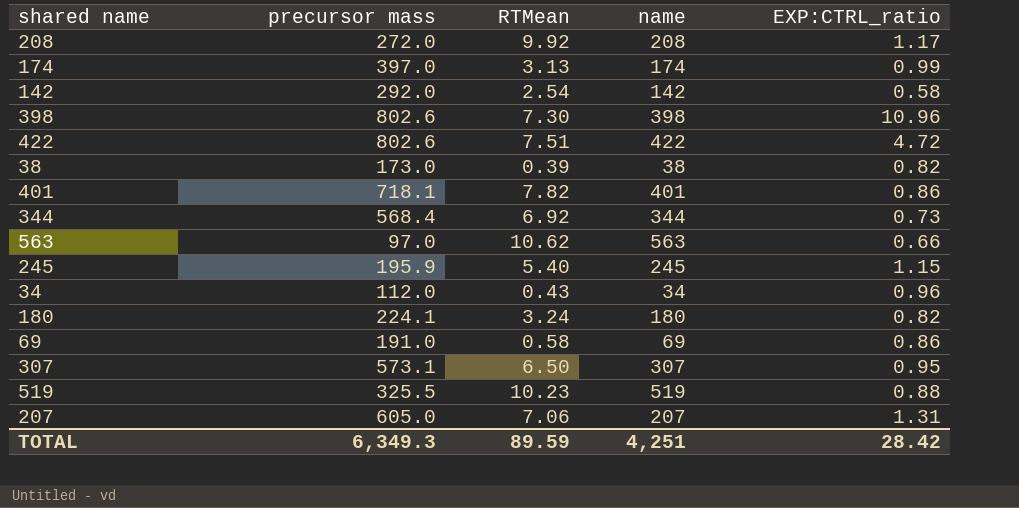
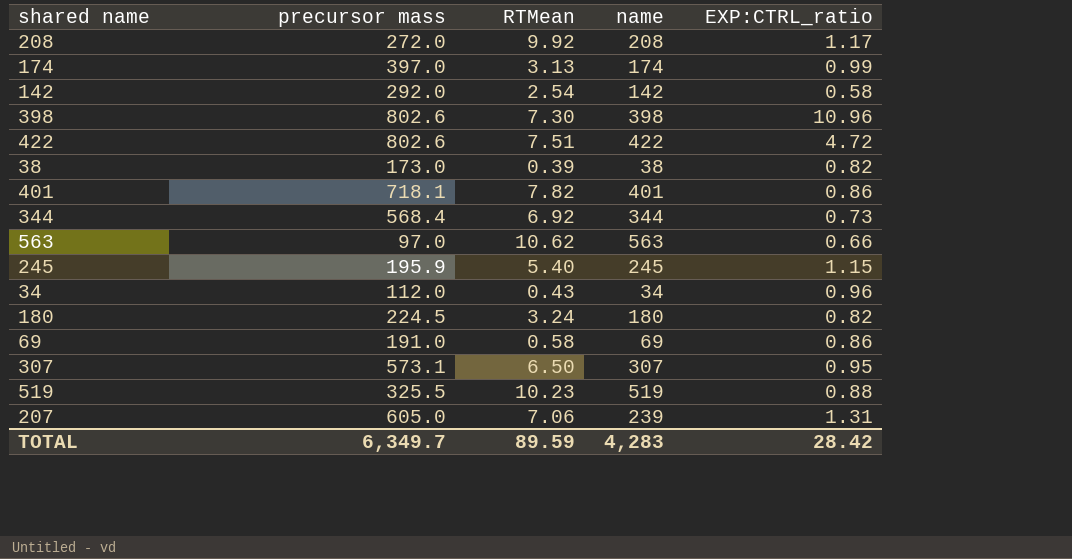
180 | precursor mass: 224.1 -> 224.5
207 | name: 207 -> 239
TOTAL | precursor mass: 6,349.3 -> 6,349.7
TOTAL | name: 4,251 -> 4,283

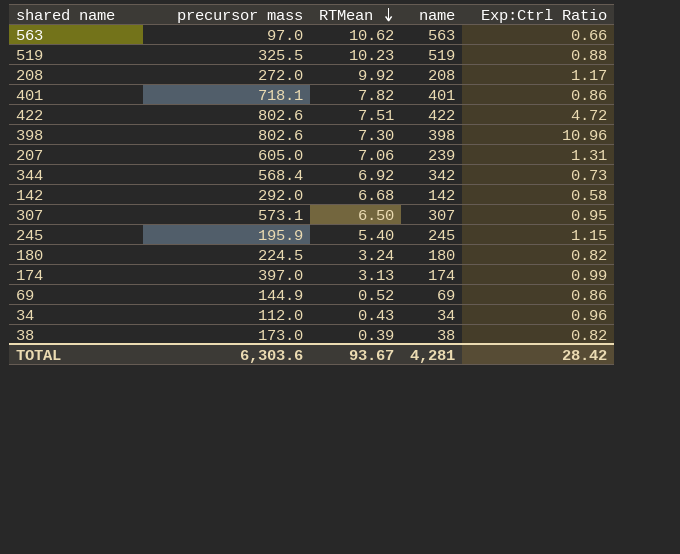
row order: none -> RTMean descending
column name: EXP:CTRL_ratio -> Exp:Ctrl Ratio
344 | name: 344 -> 342
142 | RTMean: 2.54 -> 6.68
69 | precursor mass: 191.0 -> 144.9
69 | RTMean: 0.58 -> 0.52
TOTAL | precursor mass: 6,349.7 -> 6,303.6
TOTAL | RTMean: 89.59 -> 93.67
TOTAL | name: 4,283 -> 4,281

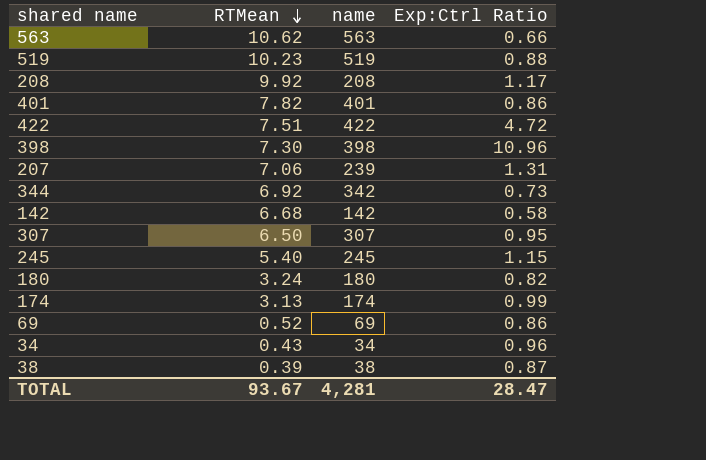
column precursor mass | position: 2 -> none
38 | Exp:Ctrl Ratio: 0.82 -> 0.87
TOTAL | Exp:Ctrl Ratio: 28.42 -> 28.47

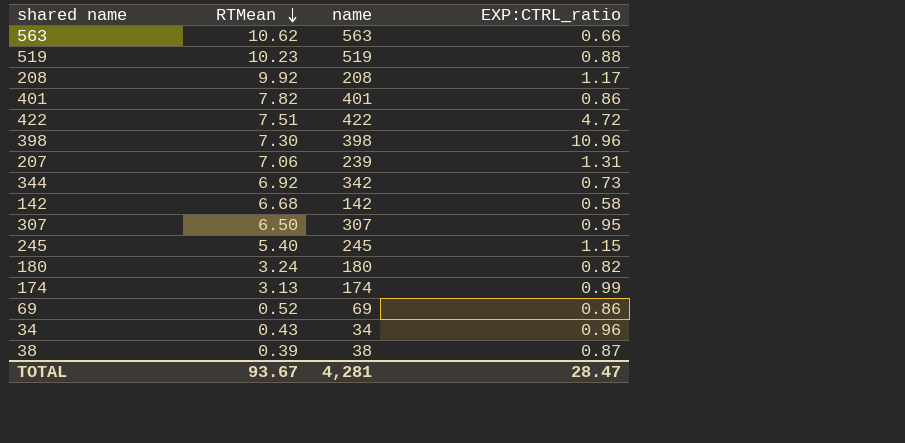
column name: Exp:Ctrl Ratio -> EXP:CTRL_ratio

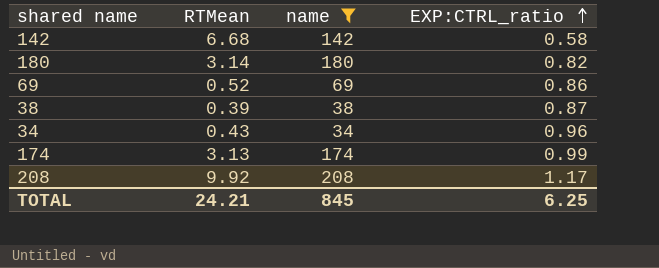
filter: none -> name <= 208
row order: RTMean descending -> EXP:CTRL_ratio ascending
180 | RTMean: 3.24 -> 3.14
TOTAL | RTMean: 93.67 -> 24.21
TOTAL | name: 4,281 -> 845
TOTAL | EXP:CTRL_ratio: 28.47 -> 6.25

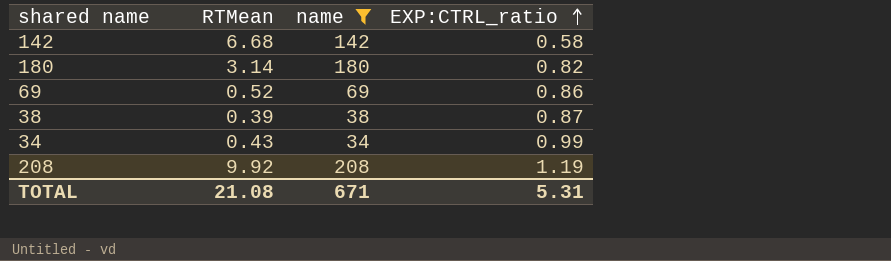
row 174: 3.13 | 174 | 0.99 -> none
34 | EXP:CTRL_ratio: 0.96 -> 0.99
208 | EXP:CTRL_ratio: 1.17 -> 1.19
TOTAL | RTMean: 24.21 -> 21.08
TOTAL | name: 845 -> 671
TOTAL | EXP:CTRL_ratio: 6.25 -> 5.31

